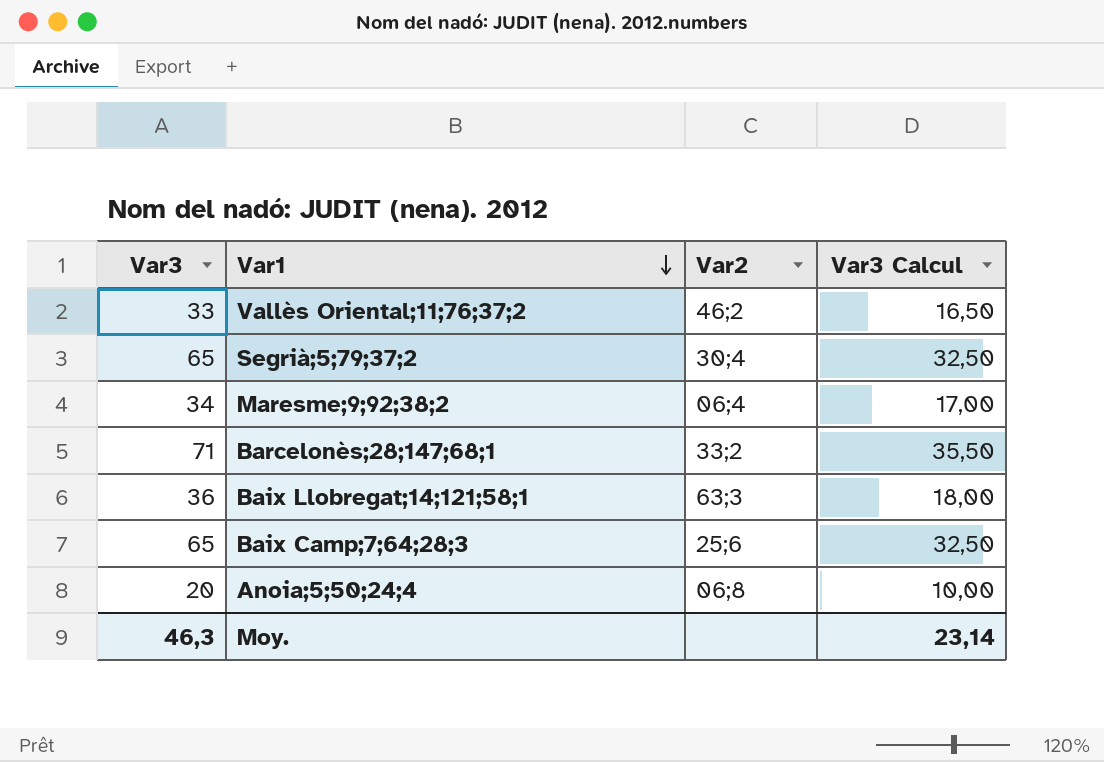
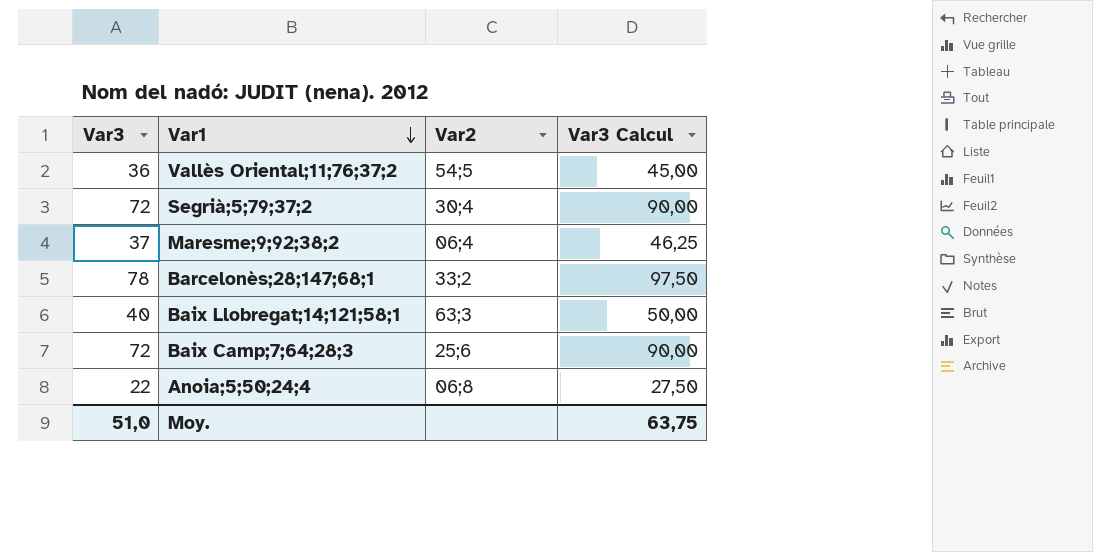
column Var3 Calcul | formula: [Var3] * 0,5 -> [Var3] * 1,25
Vallès Oriental;11;76;37;2 | Var3: 33 -> 36
Vallès Oriental;11;76;37;2 | Var2: 46;2 -> 54;5
Segrià;5;79;37;2 | Var3: 65 -> 72
Maresme;9;92;38;2 | Var3: 34 -> 37
Barcelonès;28;147;68;1 | Var3: 71 -> 78
Baix Llobregat;14;121;58;1 | Var3: 36 -> 40
Baix Camp;7;64;28;3 | Var3: 65 -> 72
Anoia;5;50;24;4 | Var3: 20 -> 22
Moy. | Var3: 46,3 -> 51,0
Moy. | Var3 Calcul: 23,14 -> 63,75

